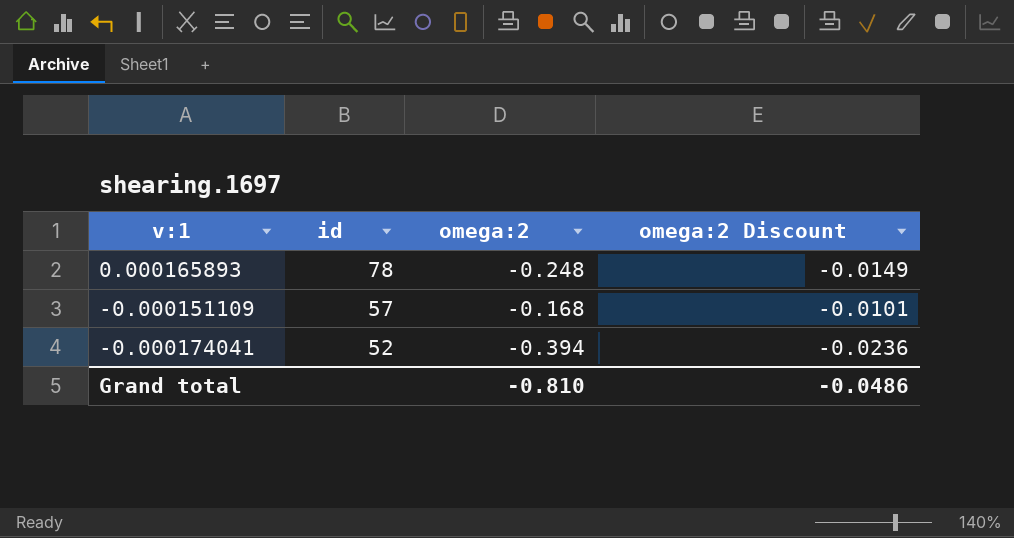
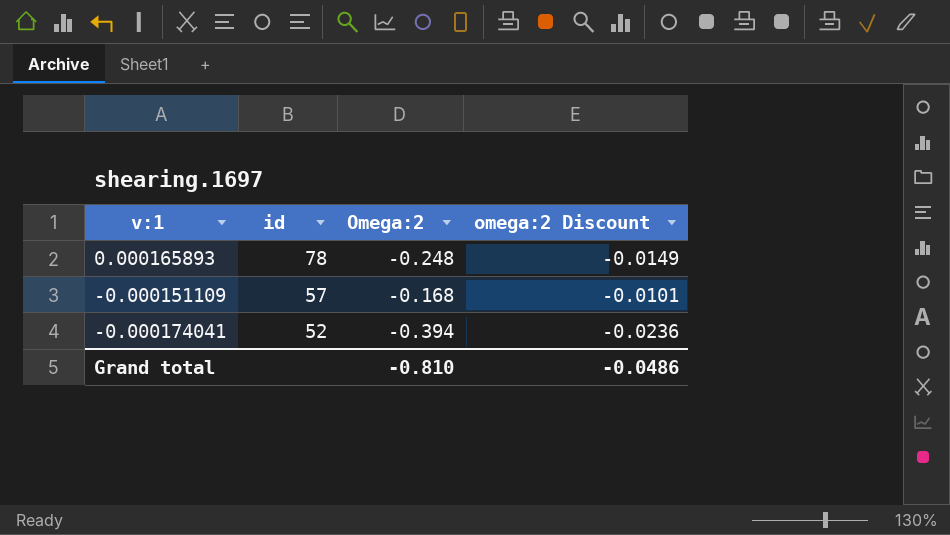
column name: omega:2 -> Omega:2

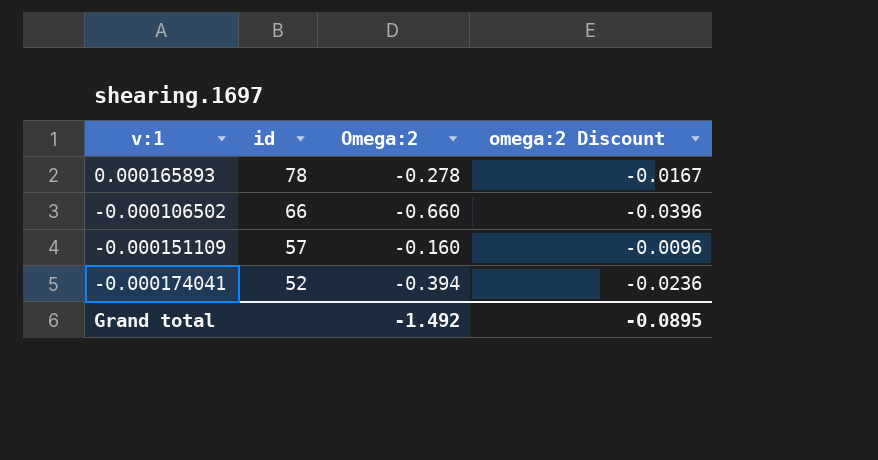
0.000165893 | Omega:2: -0.248 -> -0.278
0.000165893 | omega:2 Discount: -0.0149 -> -0.0167
row -0.000106502: none -> 66 | -0.660 | -0.0396
-0.000151109 | Omega:2: -0.168 -> -0.160
-0.000151109 | omega:2 Discount: -0.0101 -> -0.0096
Grand total | Omega:2: -0.810 -> -1.492
Grand total | omega:2 Discount: -0.0486 -> -0.0895

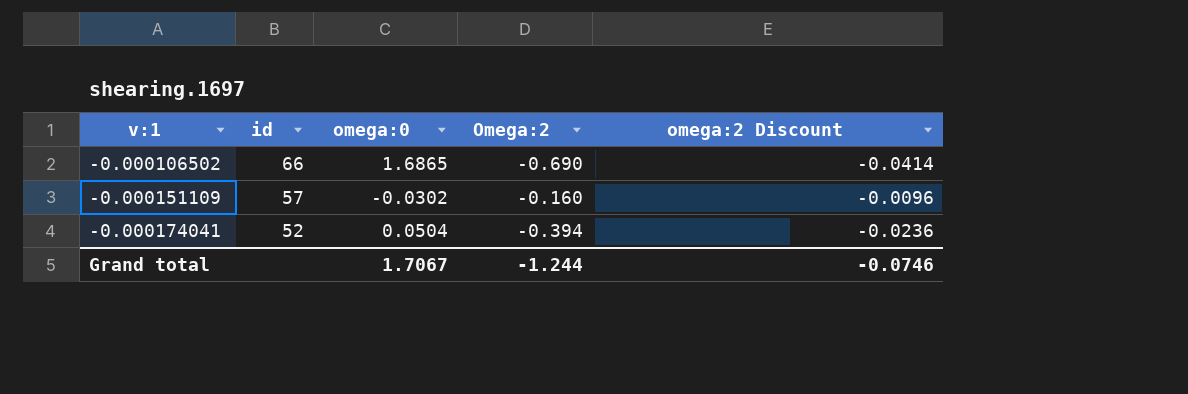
column omega:0 | position: none -> 3
row 0.000165893: 78 | -0.278 | -0.0167 -> none
-0.000106502 | Omega:2: -0.660 -> -0.690
-0.000106502 | omega:2 Discount: -0.0396 -> -0.0414
Grand total | Omega:2: -1.492 -> -1.244
Grand total | omega:2 Discount: -0.0895 -> -0.0746

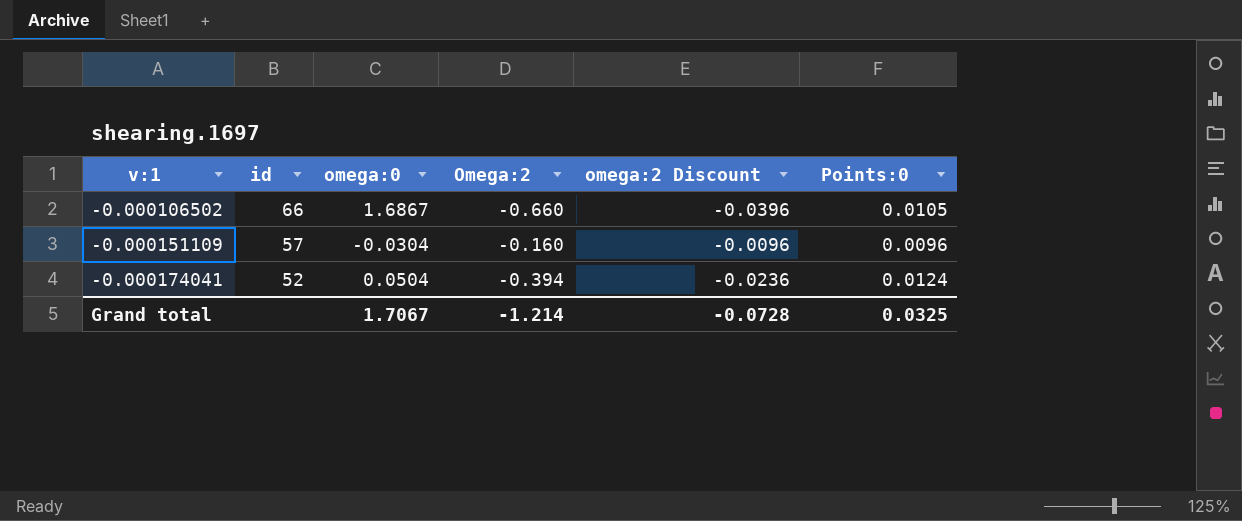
column Points:0 | position: none -> 6
-0.000106502 | omega:0: 1.6865 -> 1.6867
-0.000106502 | Omega:2: -0.690 -> -0.660
-0.000106502 | omega:2 Discount: -0.0414 -> -0.0396
-0.000151109 | omega:0: -0.0302 -> -0.0304
Grand total | Omega:2: -1.244 -> -1.214
Grand total | omega:2 Discount: -0.0746 -> -0.0728

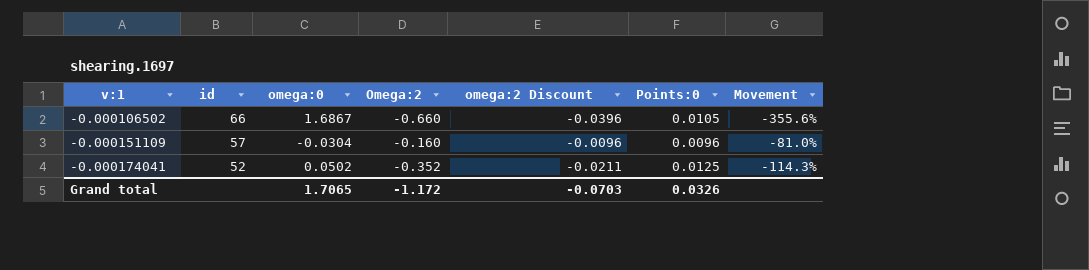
column Movement | formula: none -> ([omega:0] - [Omega:2]) / [Omega:2]
-0.000174041 | omega:0: 0.0504 -> 0.0502
-0.000174041 | Omega:2: -0.394 -> -0.352
-0.000174041 | omega:2 Discount: -0.0236 -> -0.0211
-0.000174041 | Points:0: 0.0124 -> 0.0125
Grand total | omega:0: 1.7067 -> 1.7065
Grand total | Omega:2: -1.214 -> -1.172
Grand total | omega:2 Discount: -0.0728 -> -0.0703
Grand total | Points:0: 0.0325 -> 0.0326

